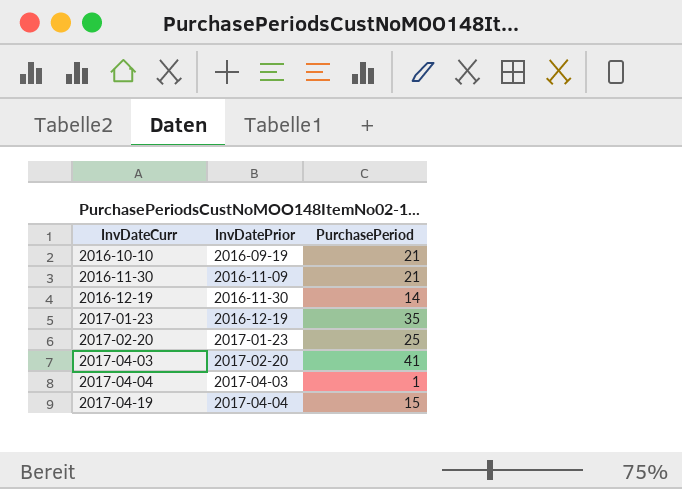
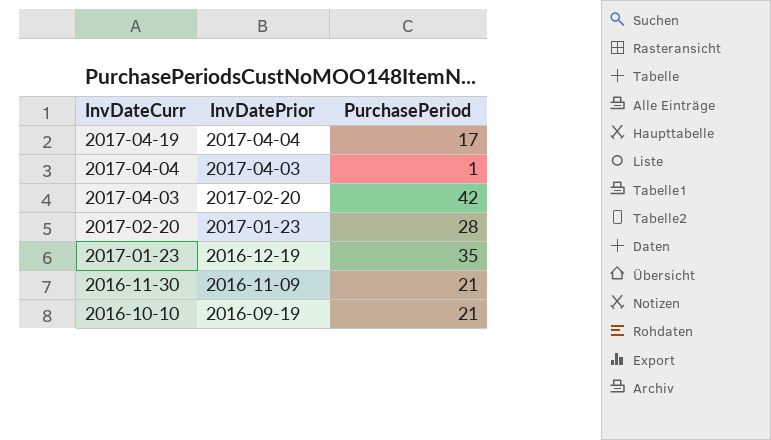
row order: InvDateCurr ascending -> InvDateCurr descending
row 2016-12-19: 2016-11-30 | 14 -> none
2017-04-19 | PurchasePeriod: 15 -> 17
2017-04-03 | PurchasePeriod: 41 -> 42
2017-02-20 | PurchasePeriod: 25 -> 28

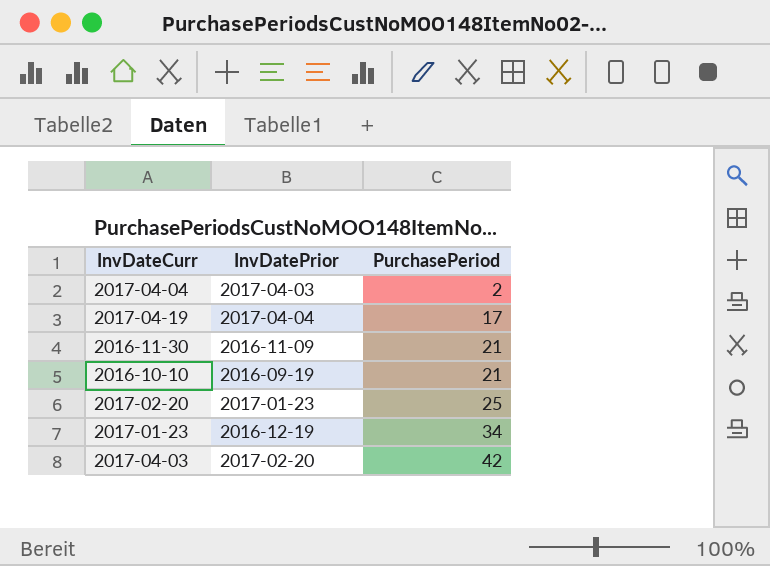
row order: InvDateCurr descending -> PurchasePeriod ascending
2017-04-04 | PurchasePeriod: 1 -> 2
2017-02-20 | PurchasePeriod: 28 -> 25
2017-01-23 | PurchasePeriod: 35 -> 34

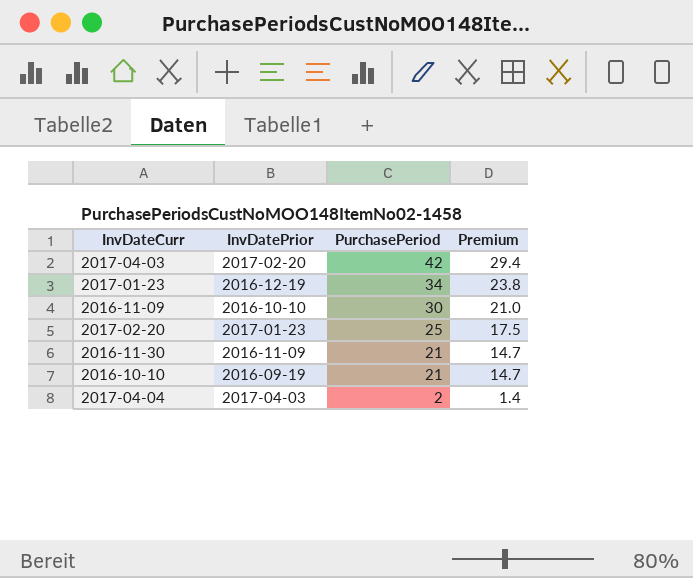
row order: PurchasePeriod ascending -> PurchasePeriod descending
column Premium | formula: none -> [PurchasePeriod] * 0.7
row 2017-04-19: 2017-04-04 | 17 -> none
row 2016-11-09: none -> 2016-10-10 | 30 | 21.0

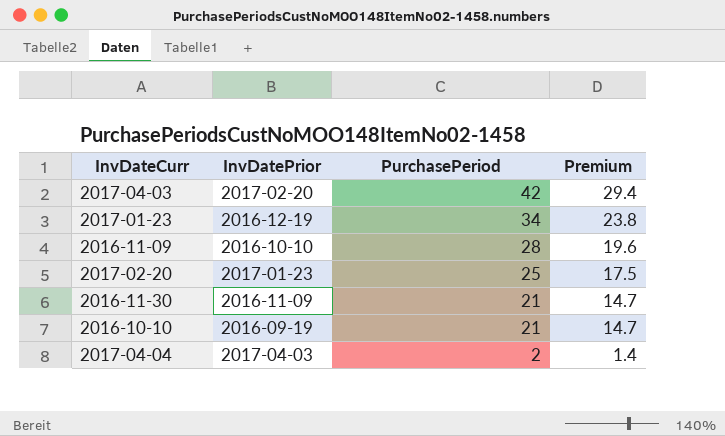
2016-11-09 | PurchasePeriod: 30 -> 28
2016-11-09 | Premium: 21.0 -> 19.6

